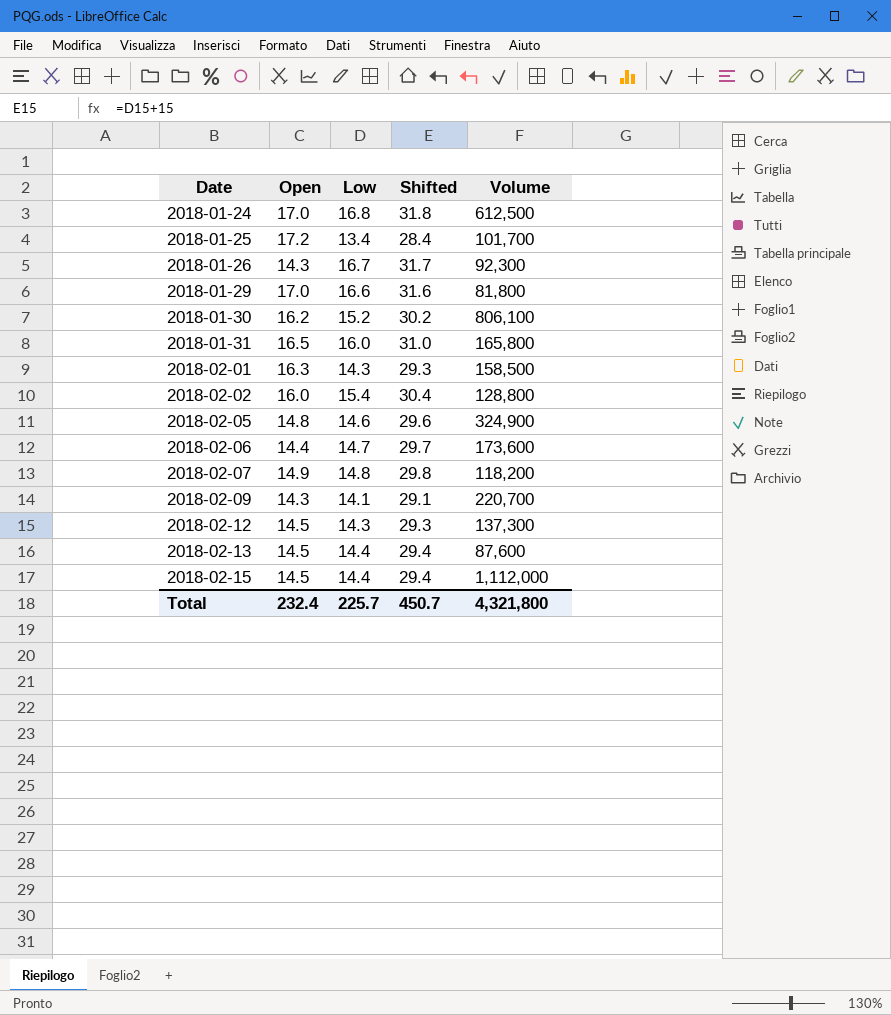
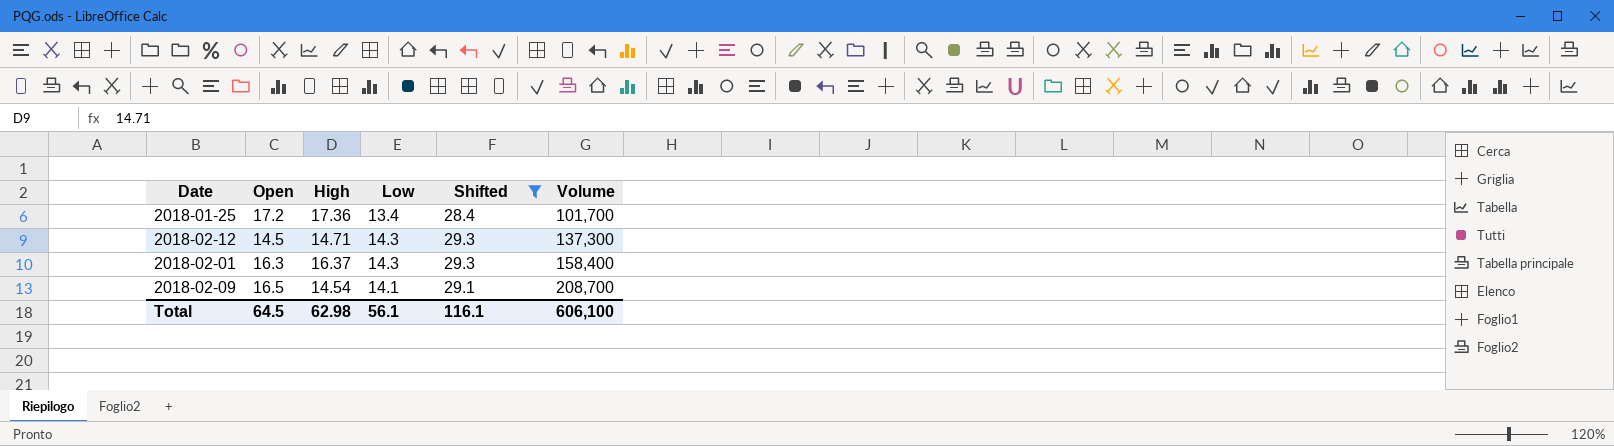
filter: none -> Shifted <= 29.3
row order: Date ascending -> Volume ascending
column High | position: none -> 3
2018-02-01 | Volume: 158,500 -> 158,400
2018-02-09 | Open: 14.3 -> 16.5
2018-02-09 | Volume: 220,700 -> 208,700
Total | Open: 232.4 -> 64.5
Total | Low: 225.7 -> 56.1
Total | Shifted: 450.7 -> 116.1
Total | Volume: 4,321,800 -> 606,100

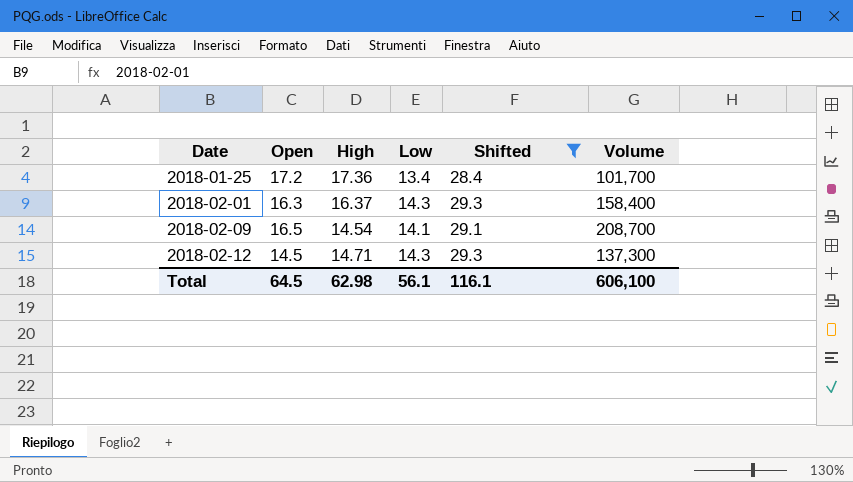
row order: Volume ascending -> Date ascending

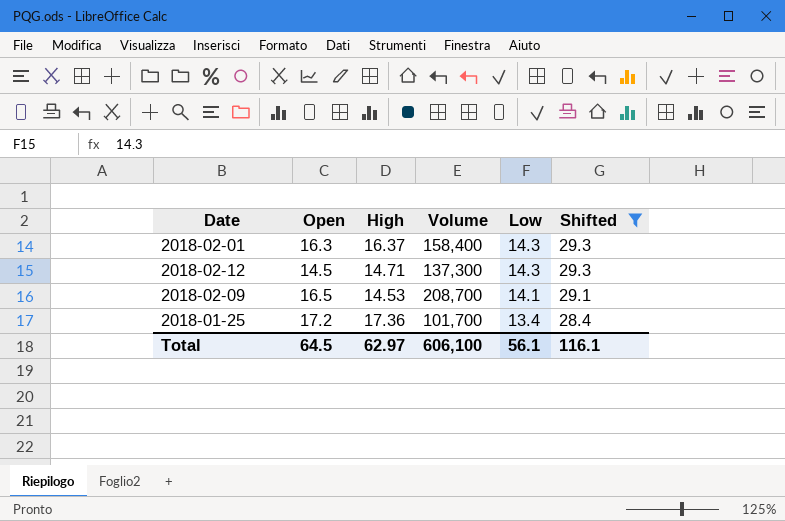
row order: Date ascending -> Low descending
column Volume | position: 6 -> 4
2018-02-09 | High: 14.54 -> 14.53
Total | High: 62.98 -> 62.97

